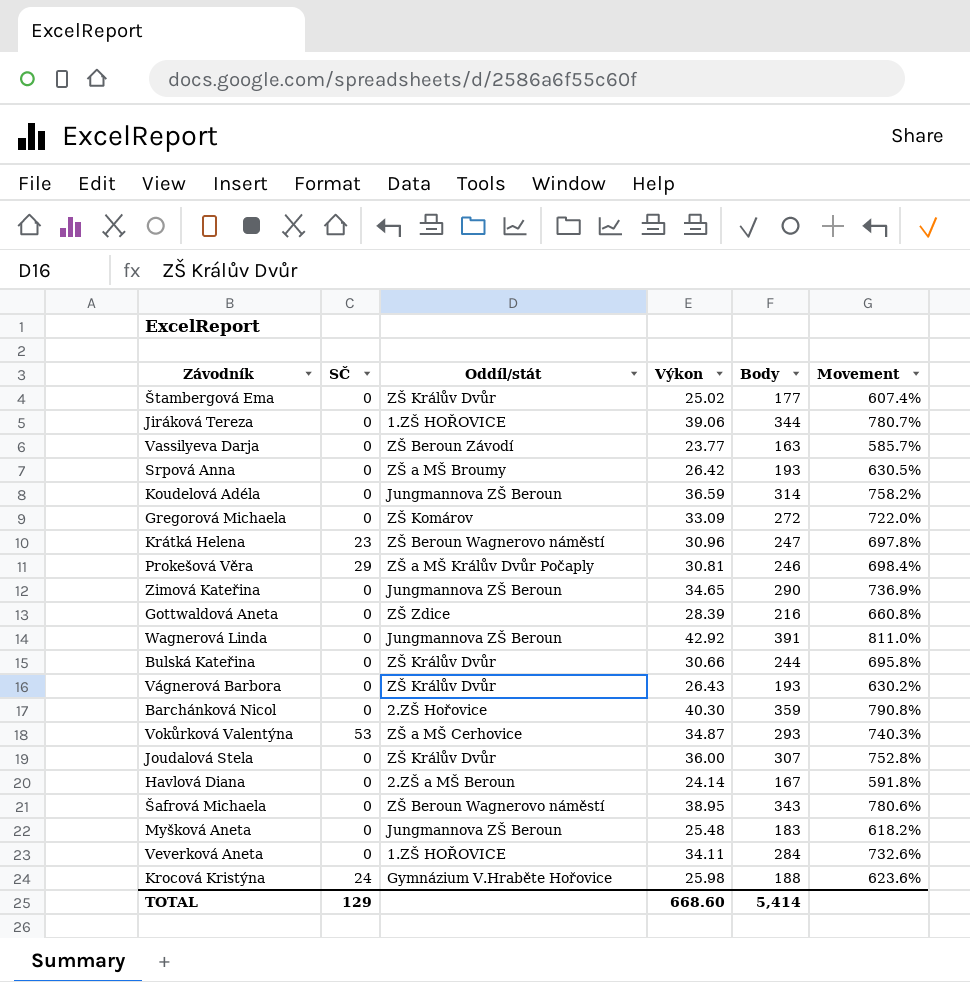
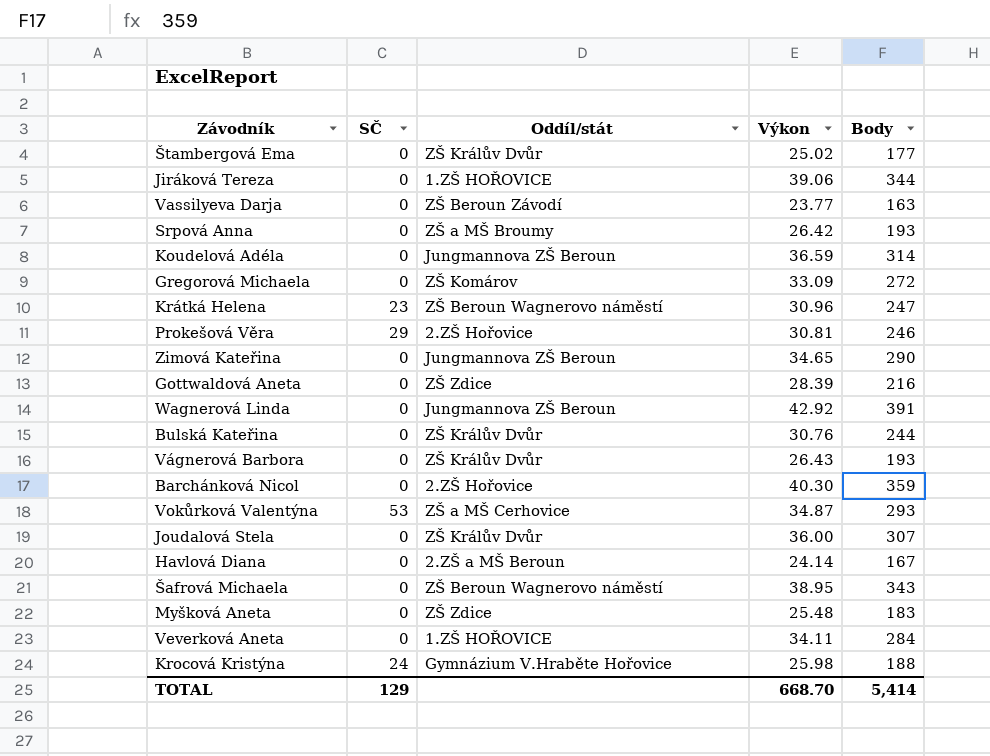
column Movement | formula: ([Body] - [Výkon]) / [Výkon] -> none
Prokešová Věra | Oddíl/stát: ZŠ a MŠ Králův Dvůr Počaply -> 2.ZŠ Hořovice
Bulská Kateřina | Výkon: 30.66 -> 30.76
Myšková Aneta | Oddíl/stát: Jungmannova ZŠ Beroun -> ZŠ Zdice
TOTAL | Výkon: 668.60 -> 668.70

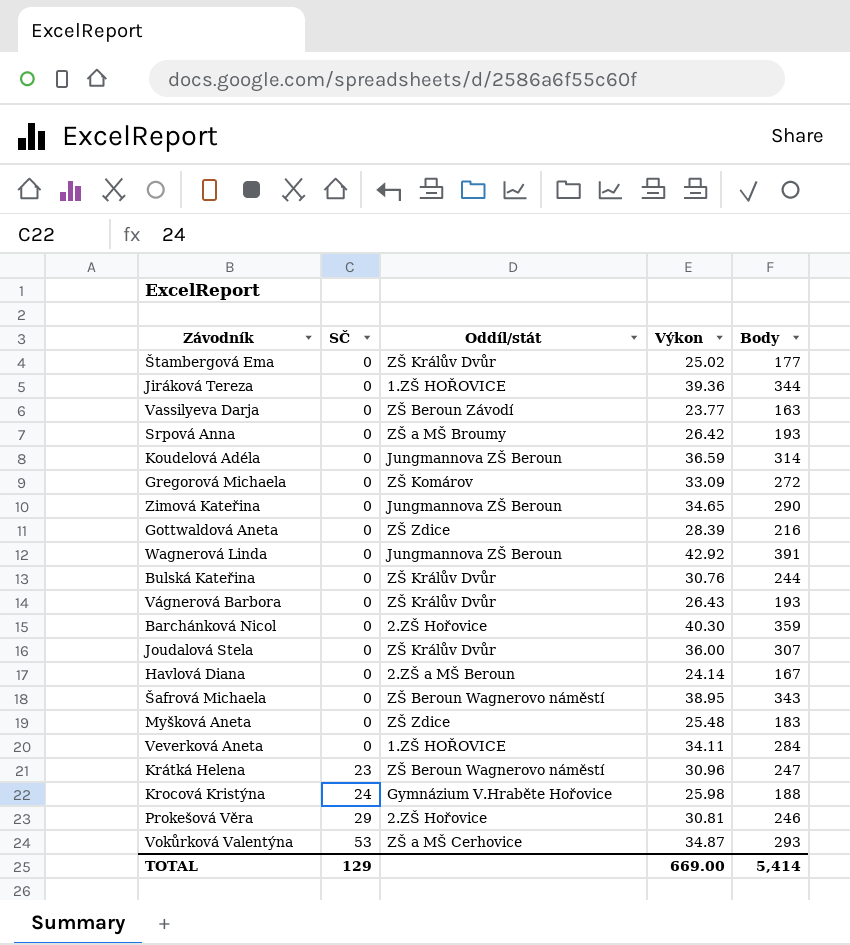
row order: none -> SČ ascending
Jiráková Tereza | Výkon: 39.06 -> 39.36
TOTAL | Výkon: 668.70 -> 669.00

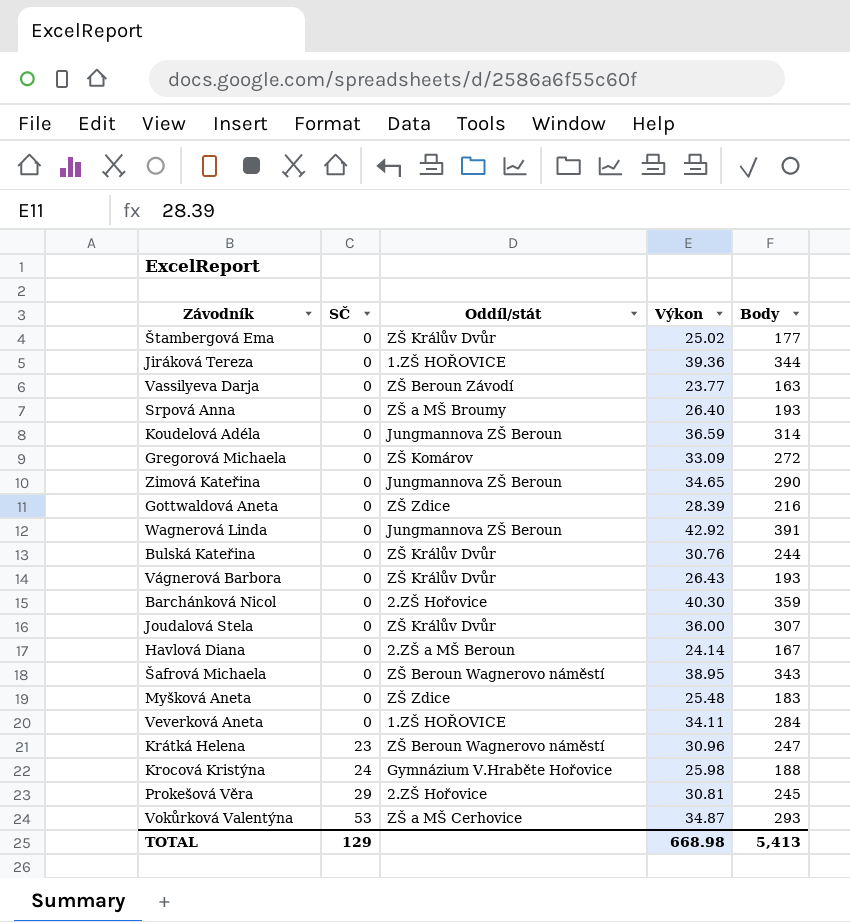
Srpová Anna | Výkon: 26.42 -> 26.40
Prokešová Věra | Body: 246 -> 245
TOTAL | Výkon: 669.00 -> 668.98
TOTAL | Body: 5,414 -> 5,413

